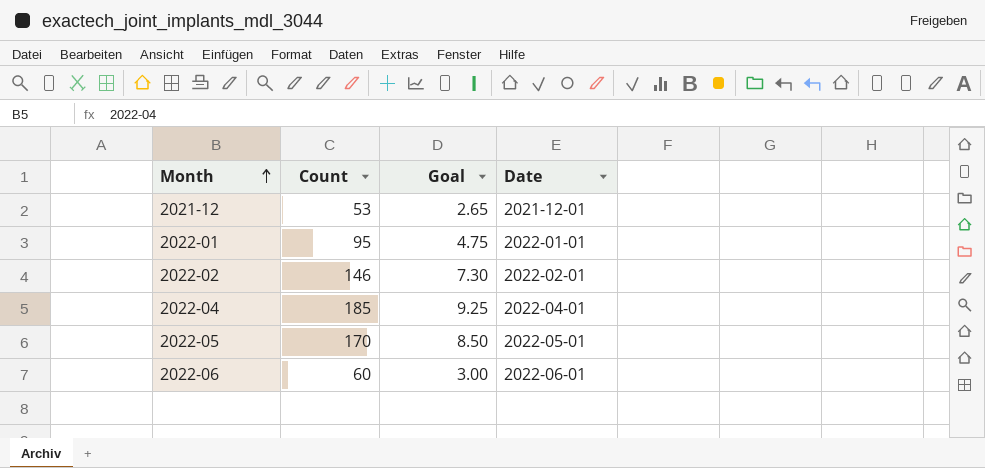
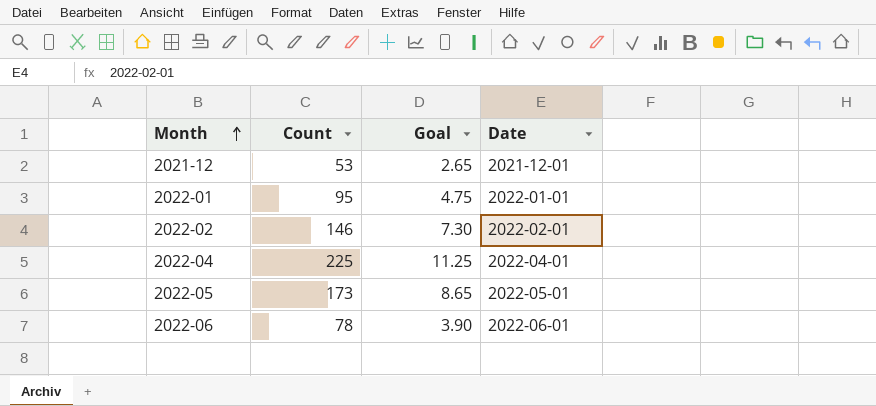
2022-04 | Count: 185 -> 225
2022-04 | Goal: 9.25 -> 11.25
2022-05 | Count: 170 -> 173
2022-05 | Goal: 8.50 -> 8.65
2022-06 | Count: 60 -> 78
2022-06 | Goal: 3.00 -> 3.90

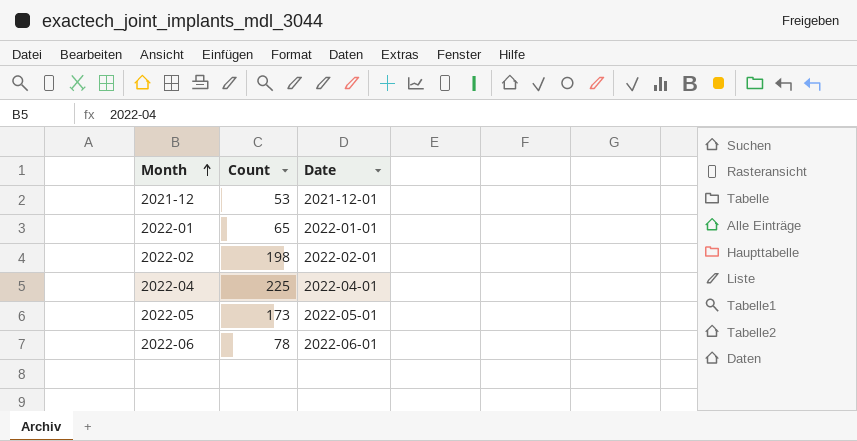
column Goal | formula: [Count] * 0.05 -> none
2022-01 | Count: 95 -> 65
2022-02 | Count: 146 -> 198

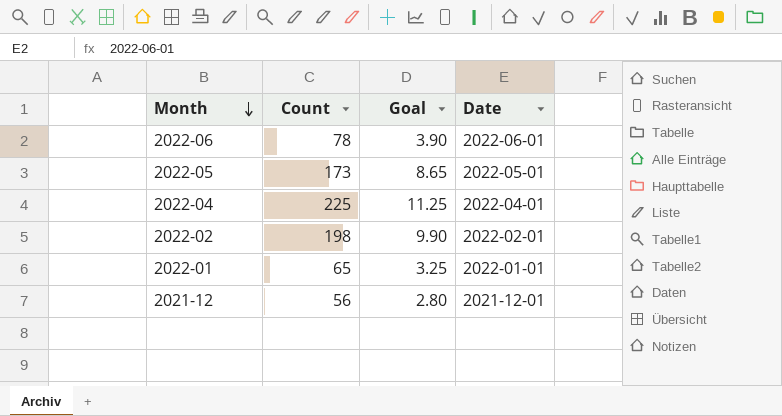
row order: Month ascending -> Month descending
column Goal | formula: none -> [Count] * 0.05
2021-12 | Count: 53 -> 56

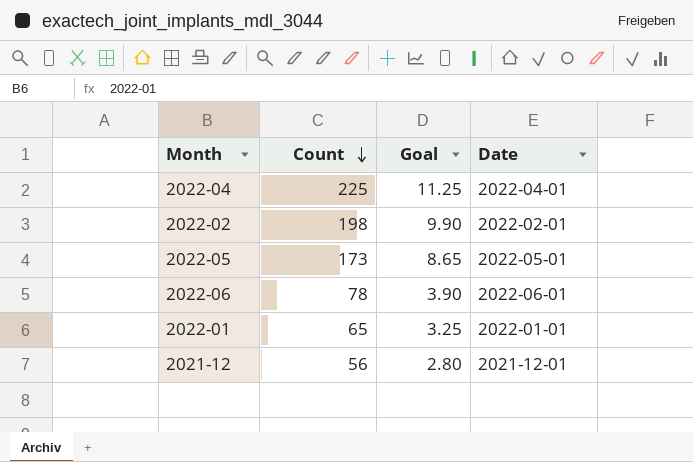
row order: Month descending -> Count descending

